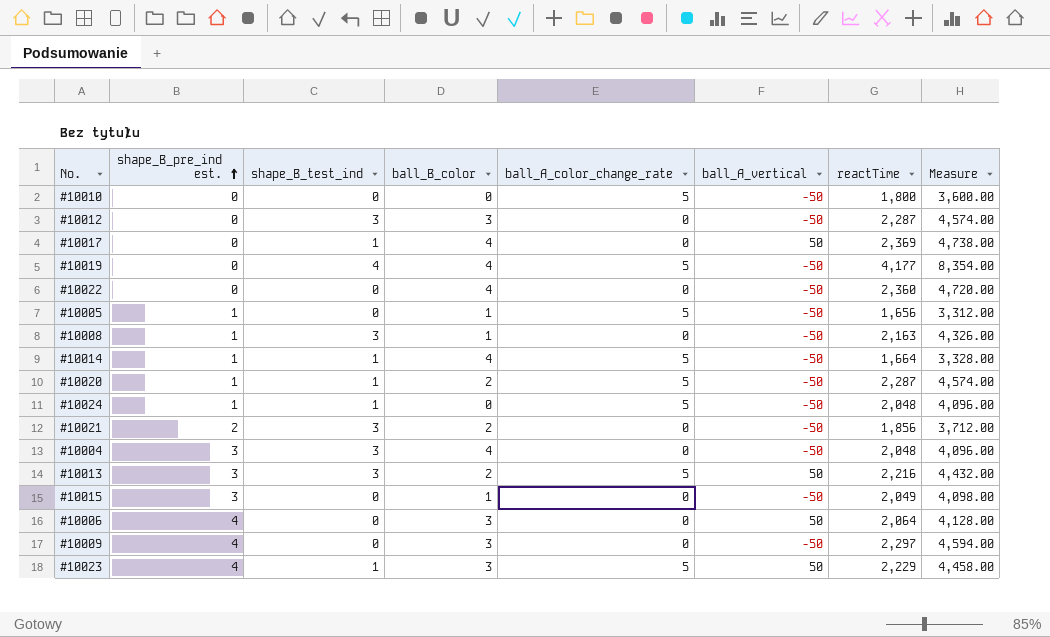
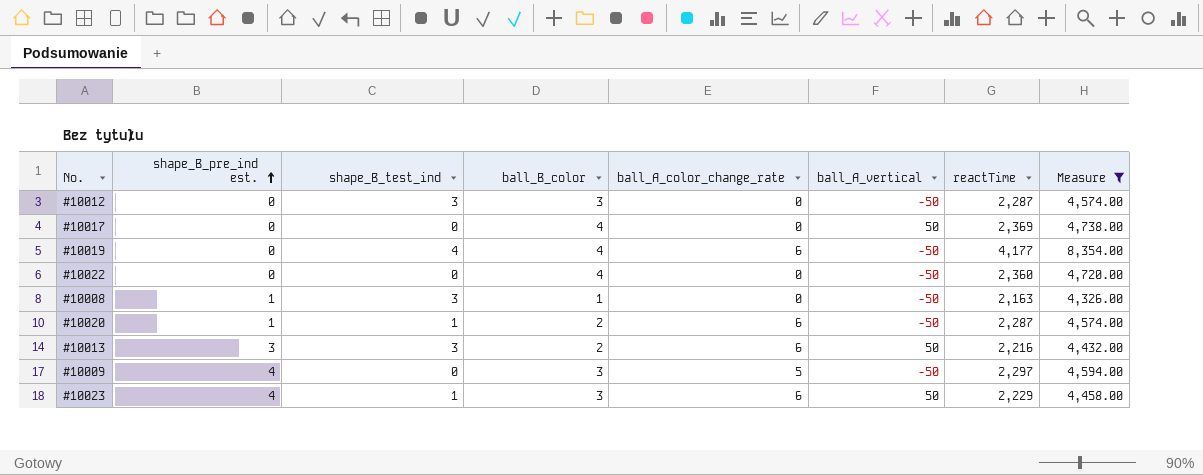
filter: none -> Measure >= 4,326.00
#10017 | shape_B_test_ind: 1 -> 0
#10019 | ball_A_color_change_rate: 5 -> 6
#10020 | ball_A_color_change_rate: 5 -> 6
#10013 | ball_A_color_change_rate: 5 -> 6
#10009 | ball_A_color_change_rate: 0 -> 5
#10023 | ball_A_color_change_rate: 5 -> 6

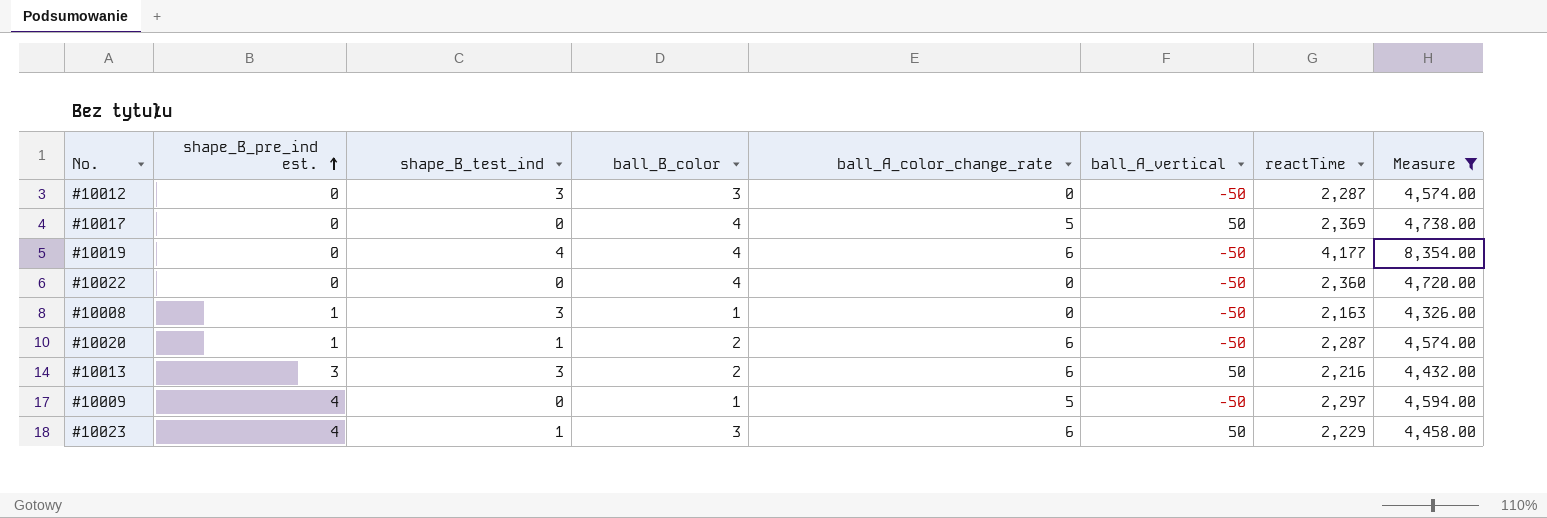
#10017 | ball_A_color_change_rate: 0 -> 5
#10009 | ball_B_color: 3 -> 1

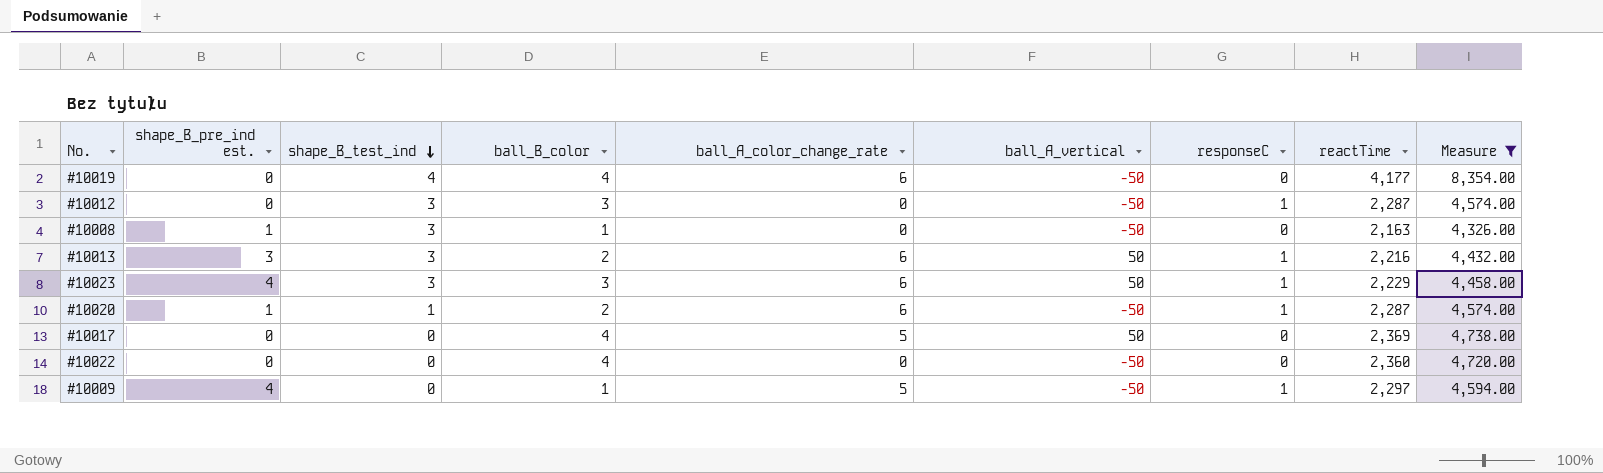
row order: shape_B_pre_ind est. ascending -> shape_B_test_ind descending
column responseC | position: none -> 7
#10023 | shape_B_test_ind: 1 -> 3

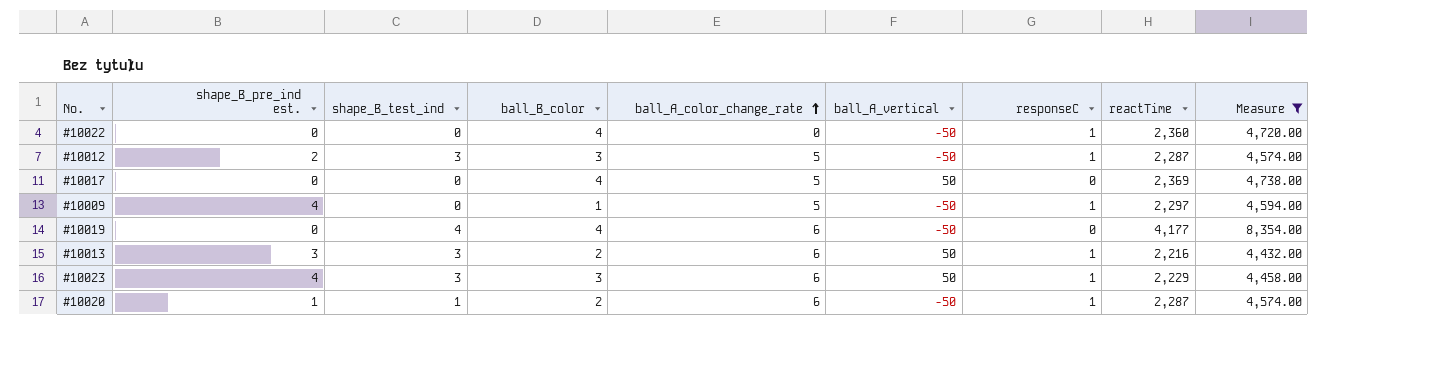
row order: shape_B_test_ind descending -> ball_A_color_change_rate ascending
row #10008: 1 | 3 | 1 | 0 | -50 | 0 | 2,163 | 4,326.00 -> none
#10022 | responseC: 0 -> 1
#10012 | shape_B_pre_ind est.: 0 -> 2
#10012 | ball_A_color_change_rate: 0 -> 5

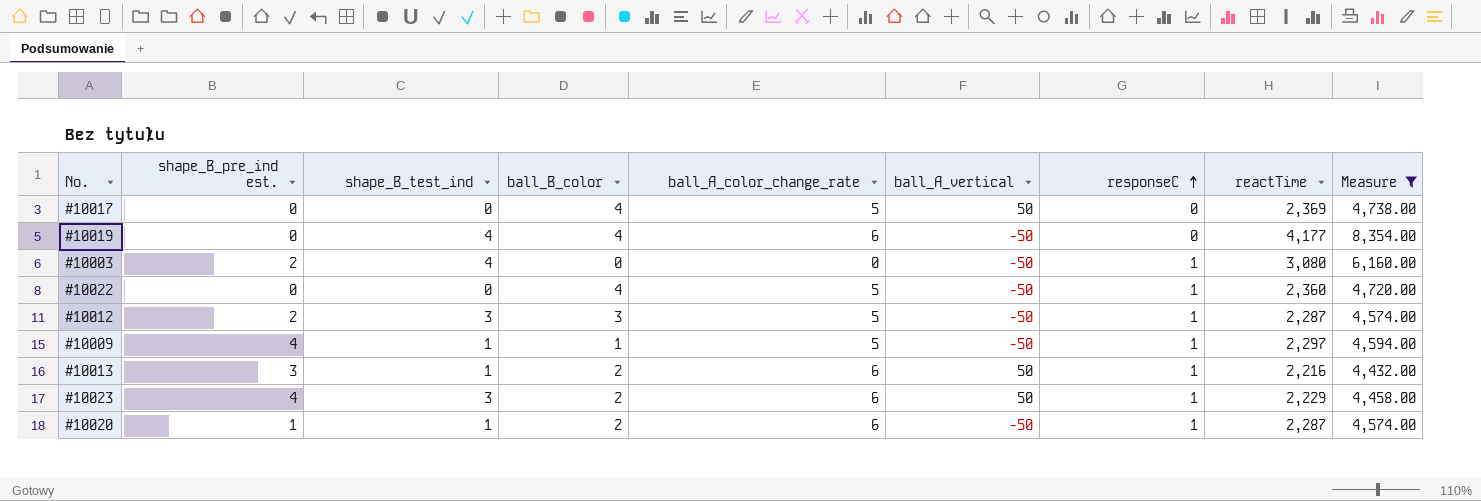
row order: ball_A_color_change_rate ascending -> responseC ascending
row #10003: none -> 2 | 4 | 0 | 0 | -50 | 1 | 3,080 | 6,160.00
#10022 | ball_A_color_change_rate: 0 -> 5
#10009 | shape_B_test_ind: 0 -> 1
#10013 | shape_B_test_ind: 3 -> 1
#10023 | ball_B_color: 3 -> 2

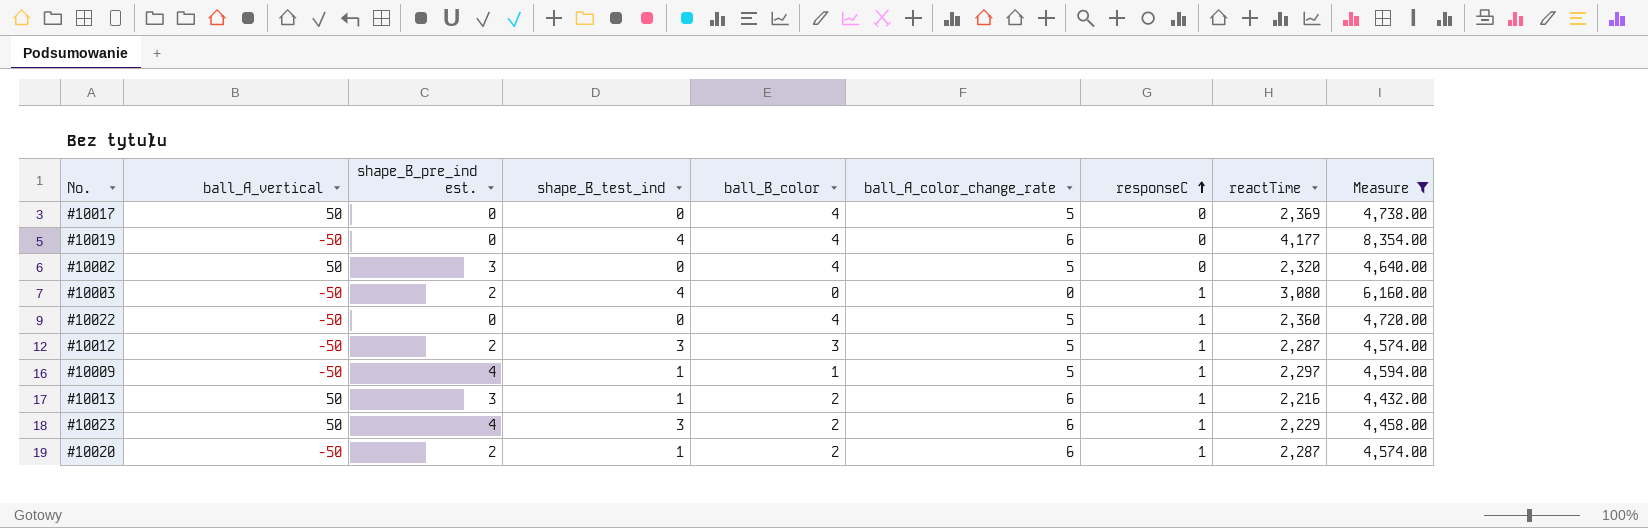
column ball_A_vertical | position: 6 -> 2
row #10002: none -> 50 | 3 | 0 | 4 | 5 | 0 | 2,320 | 4,640.00
#10020 | shape_B_pre_ind est.: 1 -> 2

